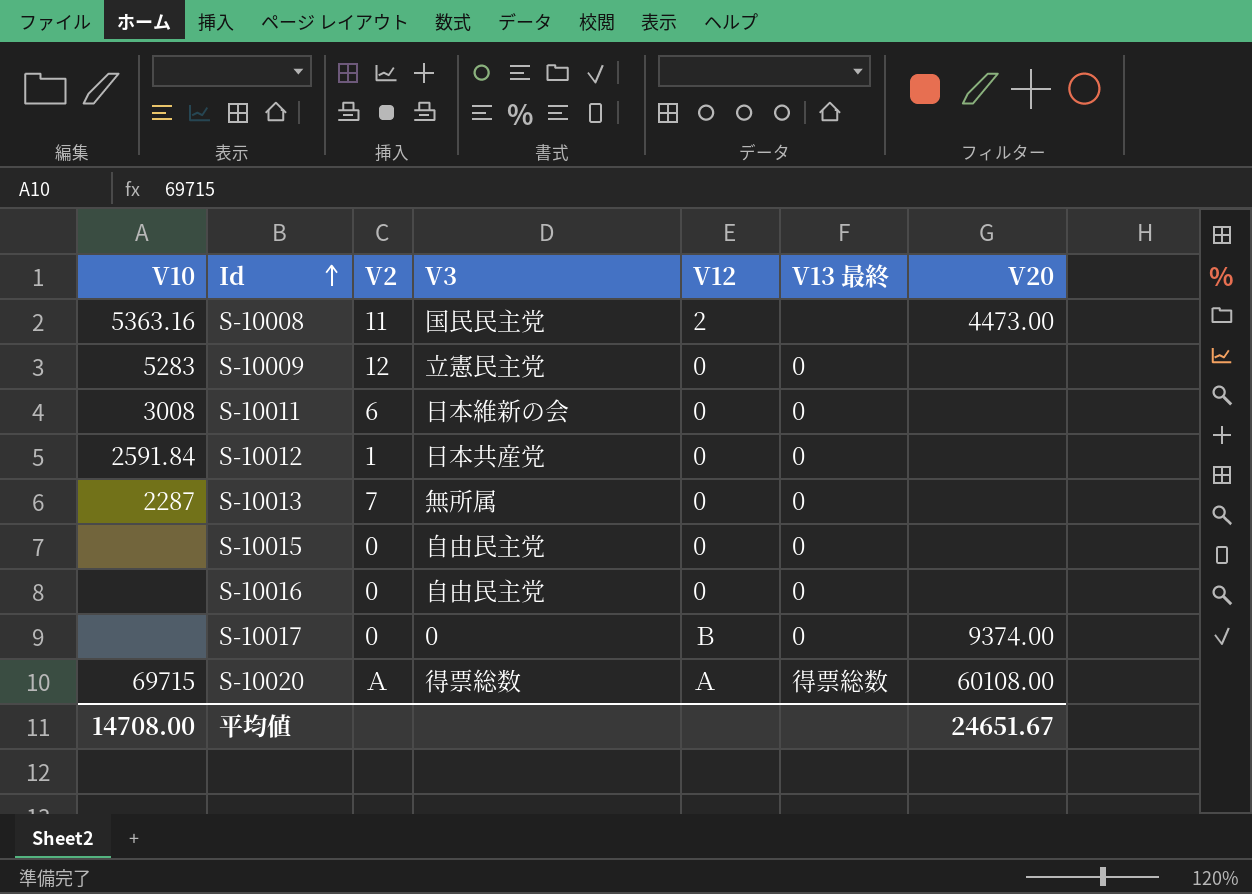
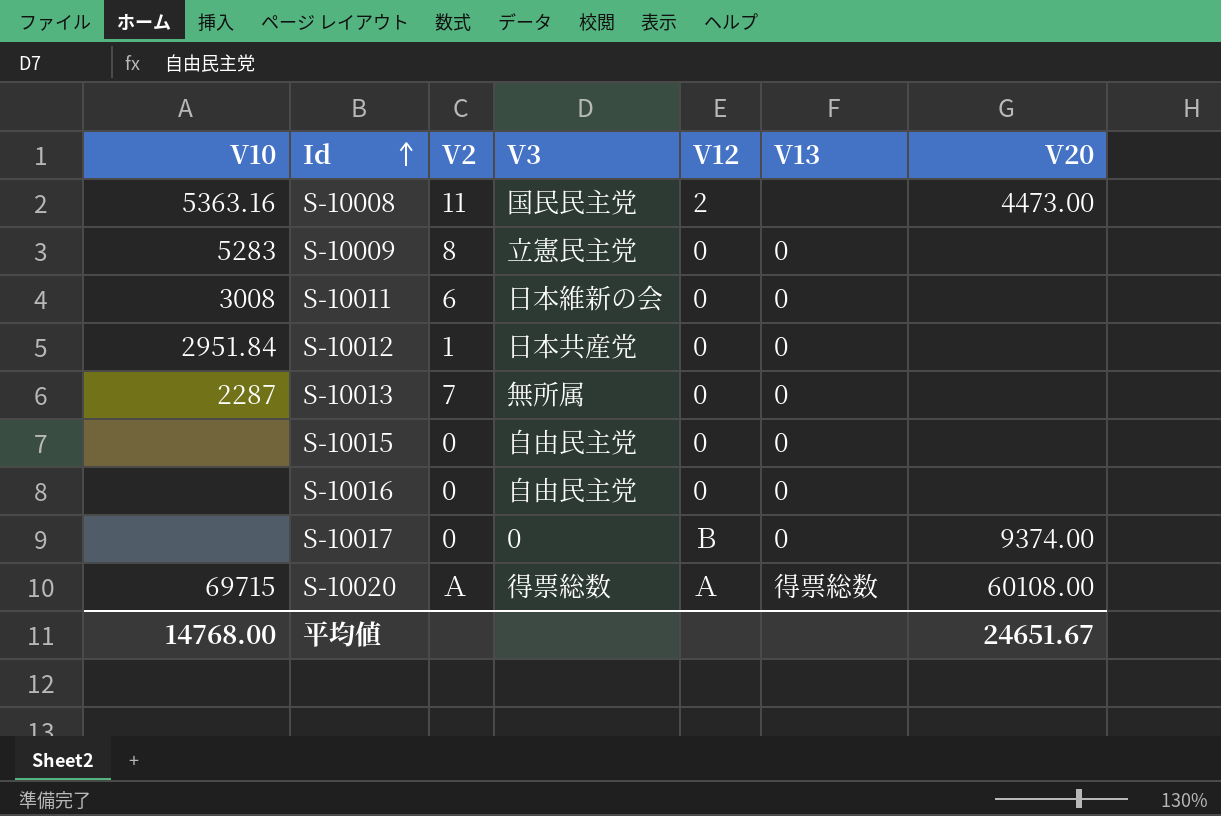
column name: V13 最終 -> V13
S-10009 | V2: 12 -> 8
S-10012 | V10: 2591.84 -> 2951.84
平均値 | V10: 14708.00 -> 14768.00

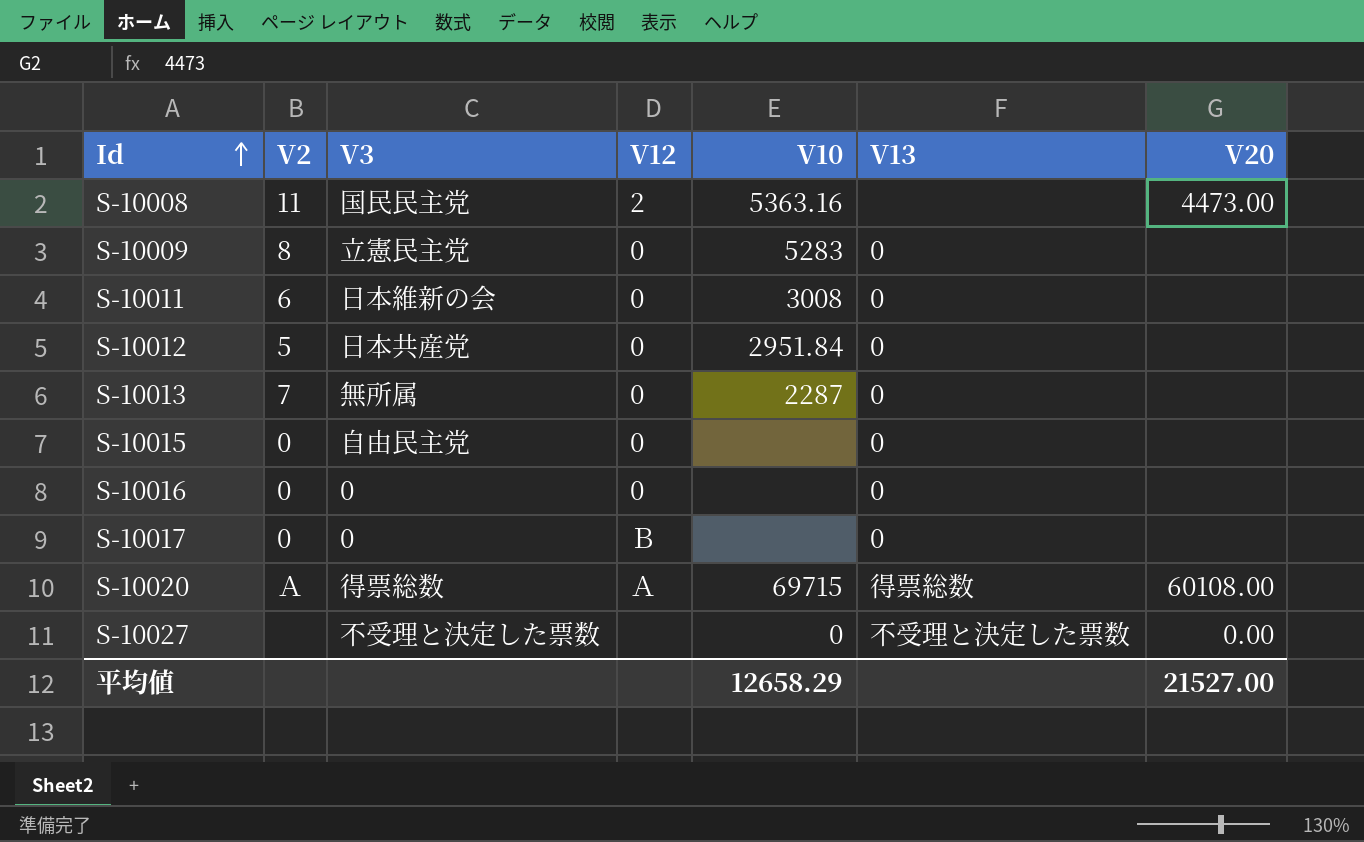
column V10 | position: 1 -> 5
S-10012 | V2: 1 -> 5
S-10016 | V3: 自由民主党 -> 0
S-10017 | V20: 9374.00 -> none
row S-10027: none -> none | 不受理と決定した票数 | none | 0 | 不受理と決定した票数 | 0.00
平均値 | V10: 14768.00 -> 12658.29
平均値 | V20: 24651.67 -> 21527.00

